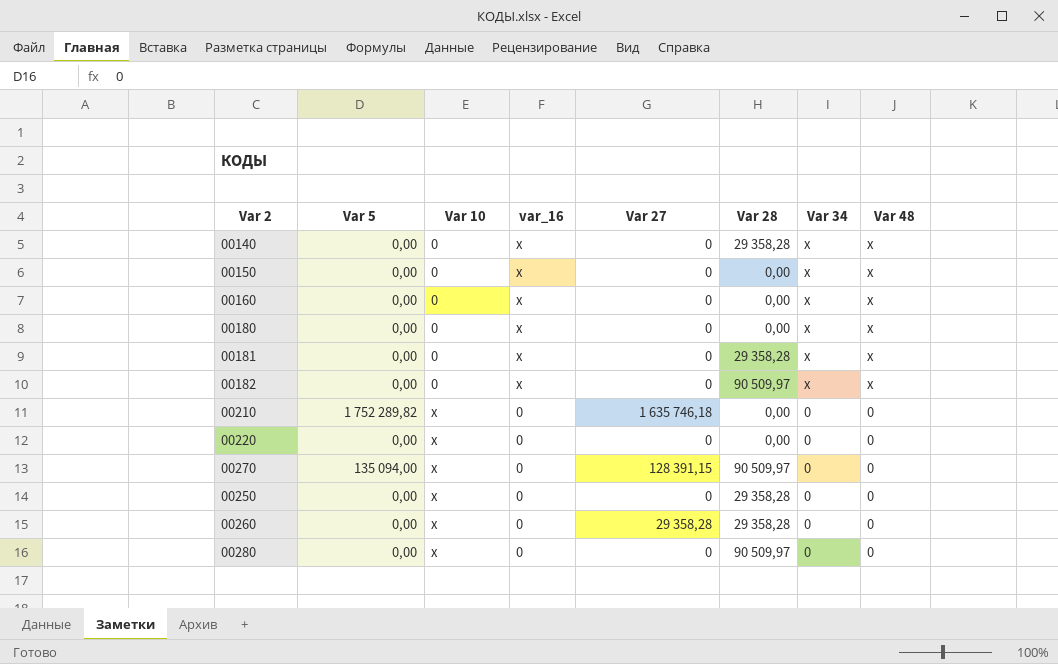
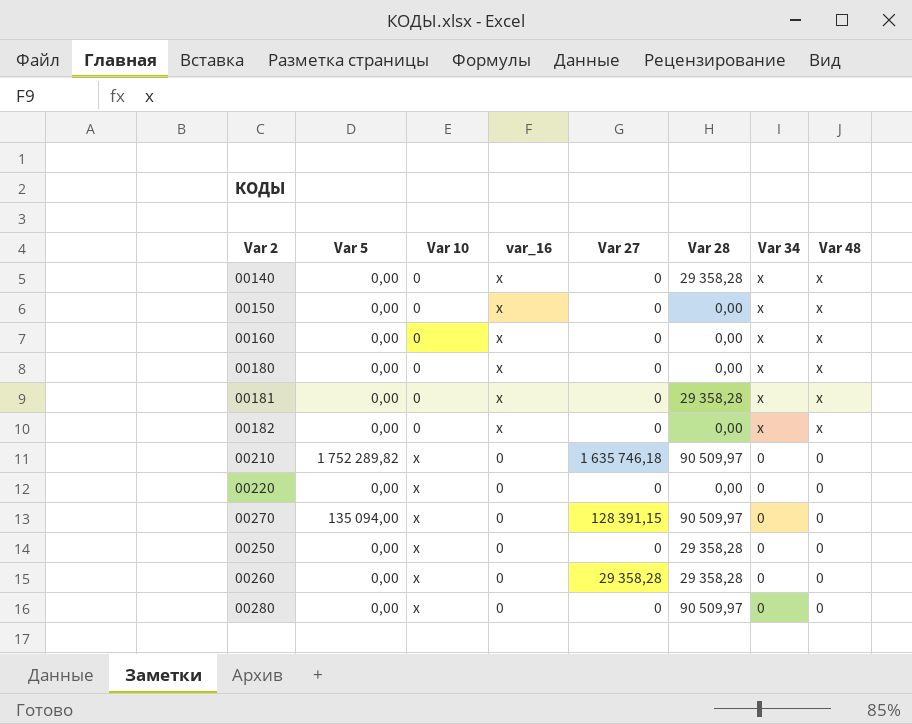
00182 | Var 28: 90 509,97 -> 0,00
00210 | Var 28: 0,00 -> 90 509,97

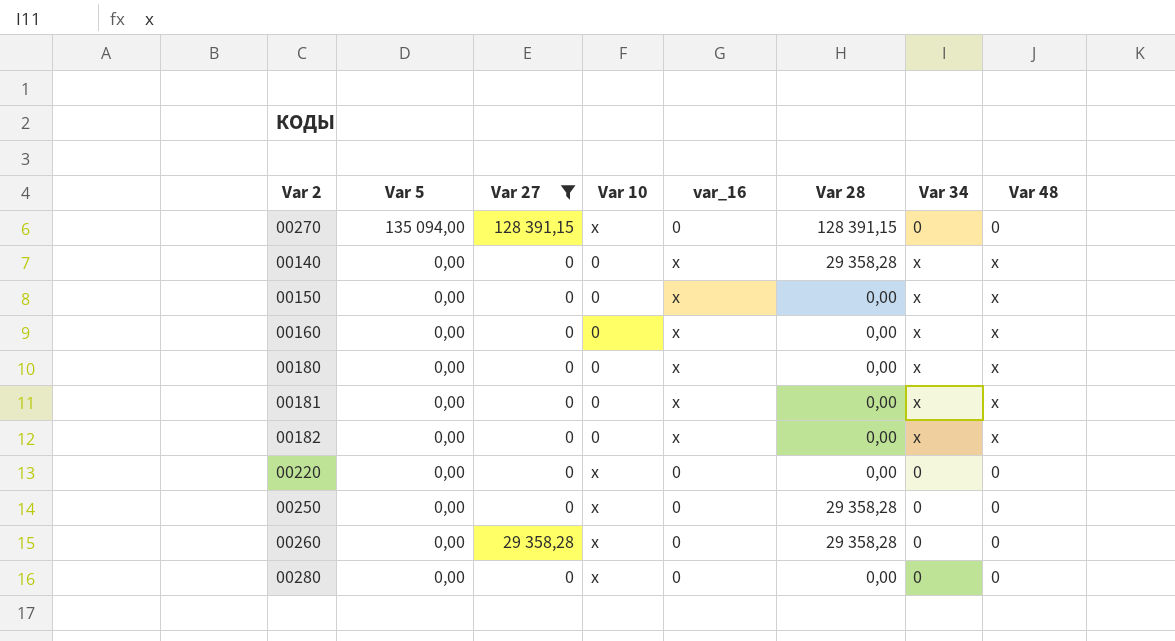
filter: none -> Var 27 != 1 635 746,18
row order: Var 10 ascending -> Var 5 descending
column Var 27 | position: 5 -> 3
00270 | Var 28: 90 509,97 -> 128 391,15
00181 | Var 28: 29 358,28 -> 0,00
00280 | Var 28: 90 509,97 -> 0,00

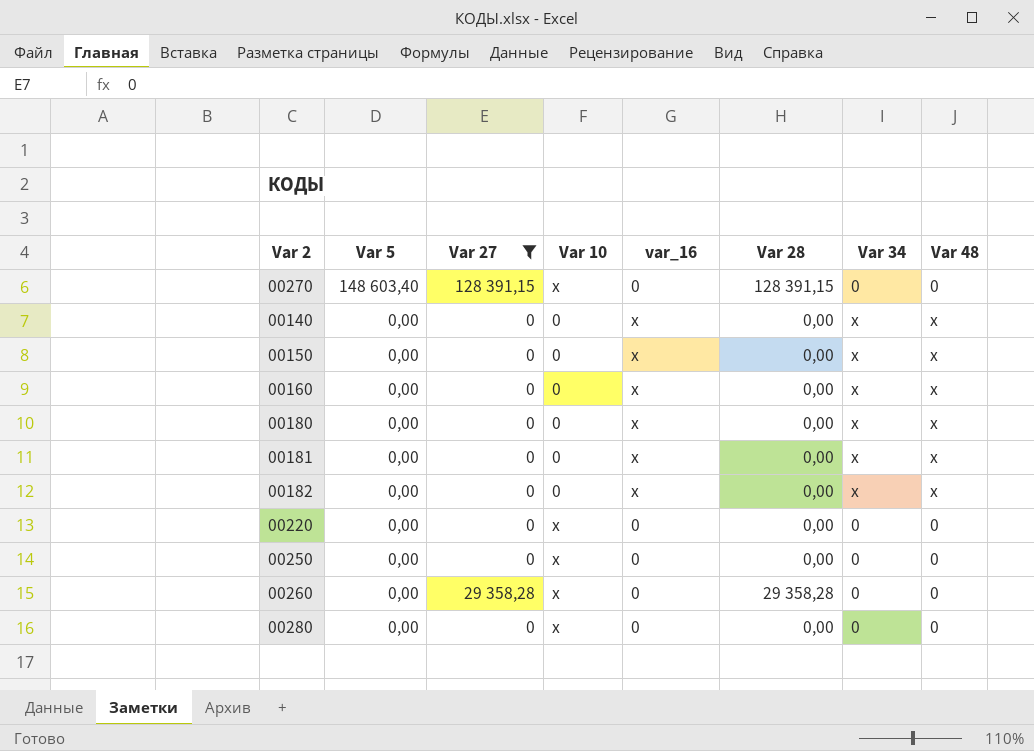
00270 | Var 5: 135 094,00 -> 148 603,40
00140 | Var 28: 29 358,28 -> 0,00
00250 | Var 28: 29 358,28 -> 0,00

